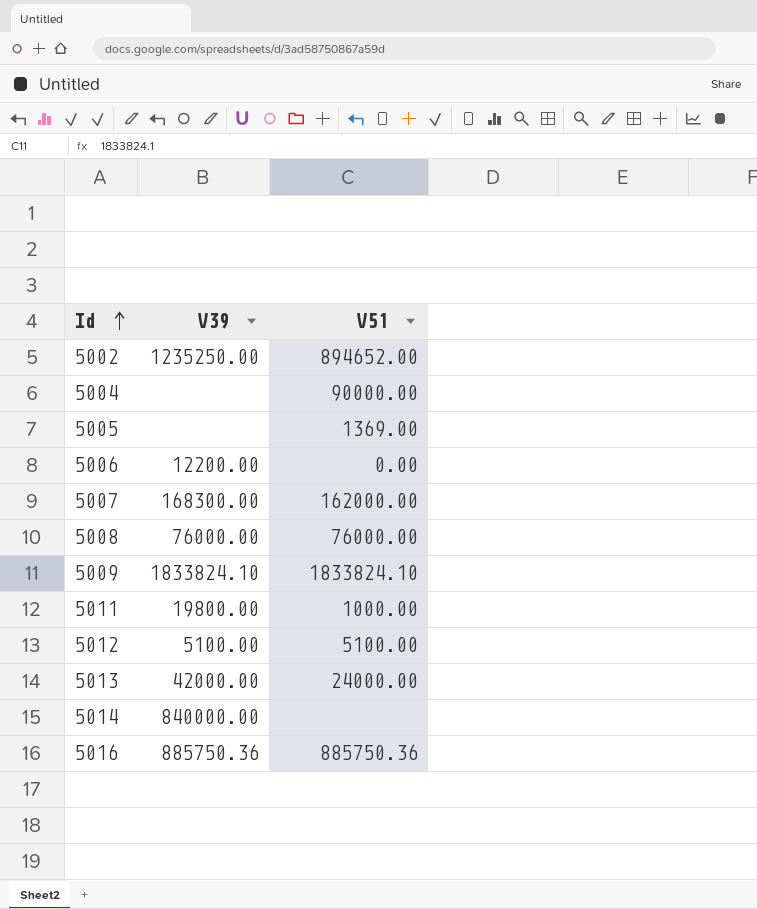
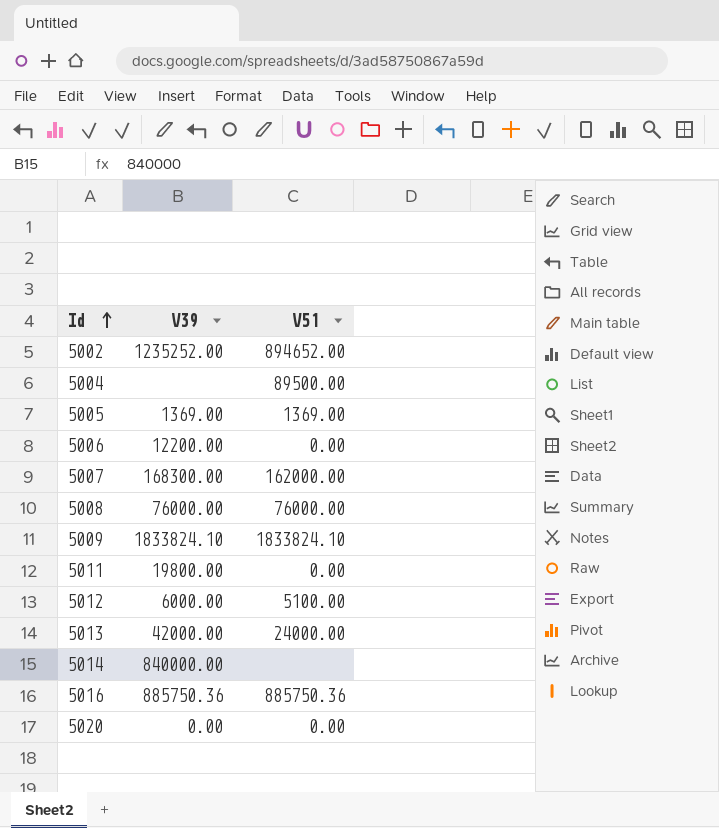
5002 | V39: 1235250.00 -> 1235252.00
5004 | V51: 90000.00 -> 89500.00
5005 | V39: none -> 1369.00
5011 | V51: 1000.00 -> 0.00
5012 | V39: 5100.00 -> 6000.00
row 5020: none -> 0.00 | 0.00

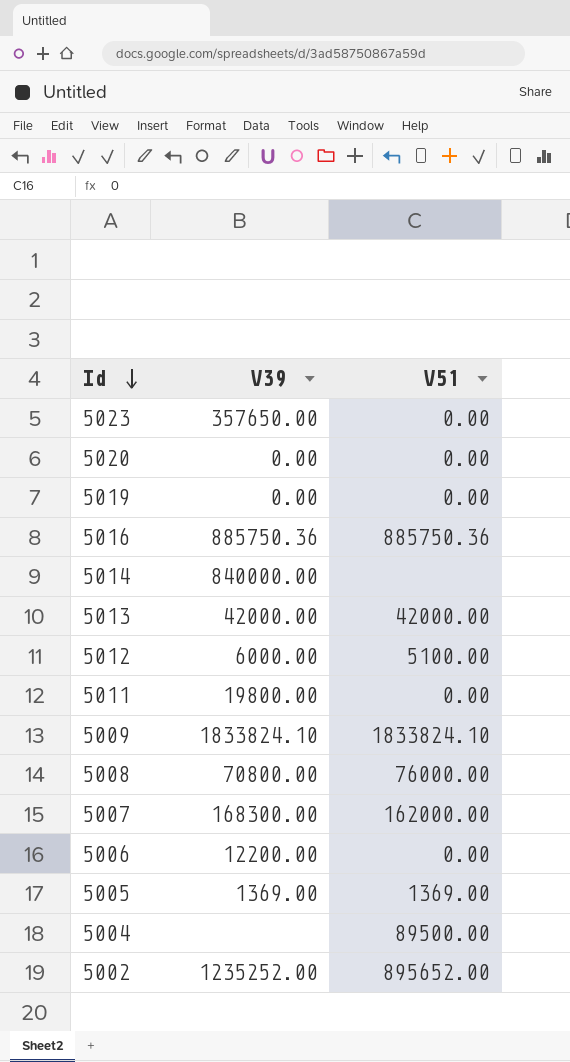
row order: Id ascending -> Id descending
row 5023: none -> 357650.00 | 0.00
row 5019: none -> 0.00 | 0.00
5013 | V51: 24000.00 -> 42000.00
5008 | V39: 76000.00 -> 70800.00
5002 | V51: 894652.00 -> 895652.00

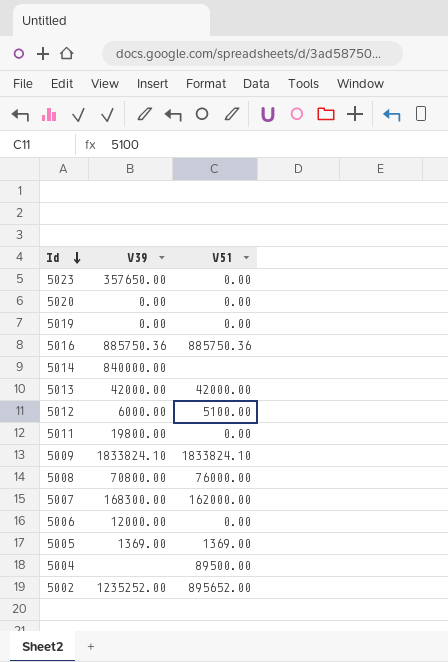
5006 | V39: 12200.00 -> 12000.00

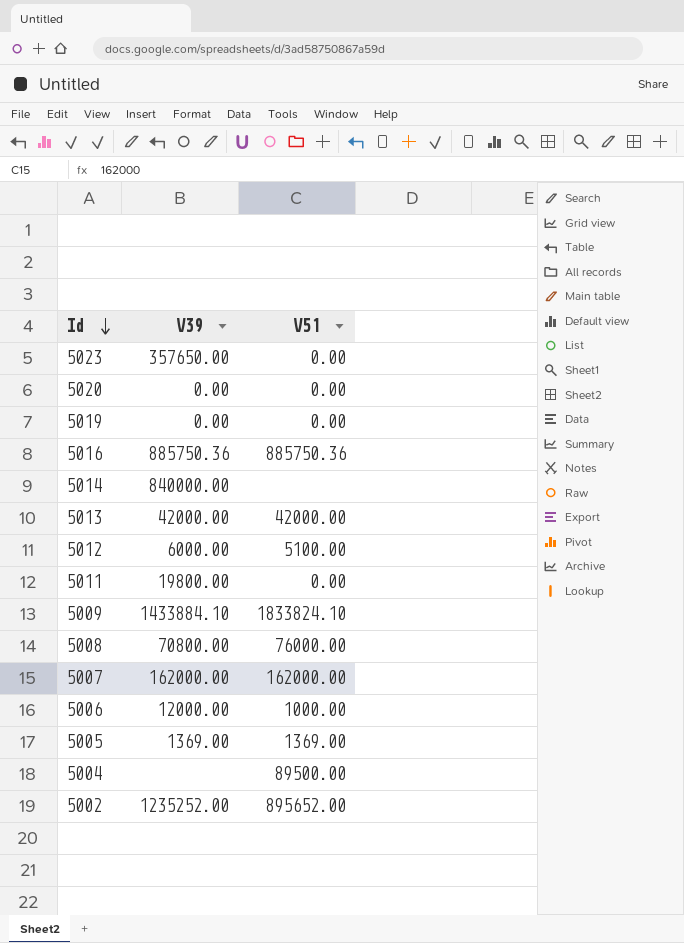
5009 | V39: 1833824.10 -> 1433884.10
5007 | V39: 168300.00 -> 162000.00
5006 | V51: 0.00 -> 1000.00

